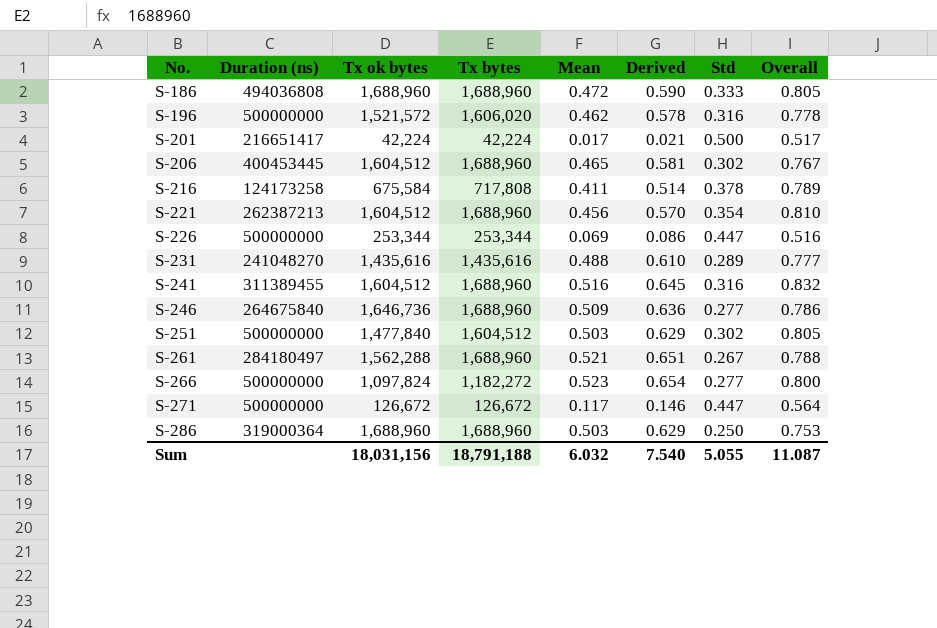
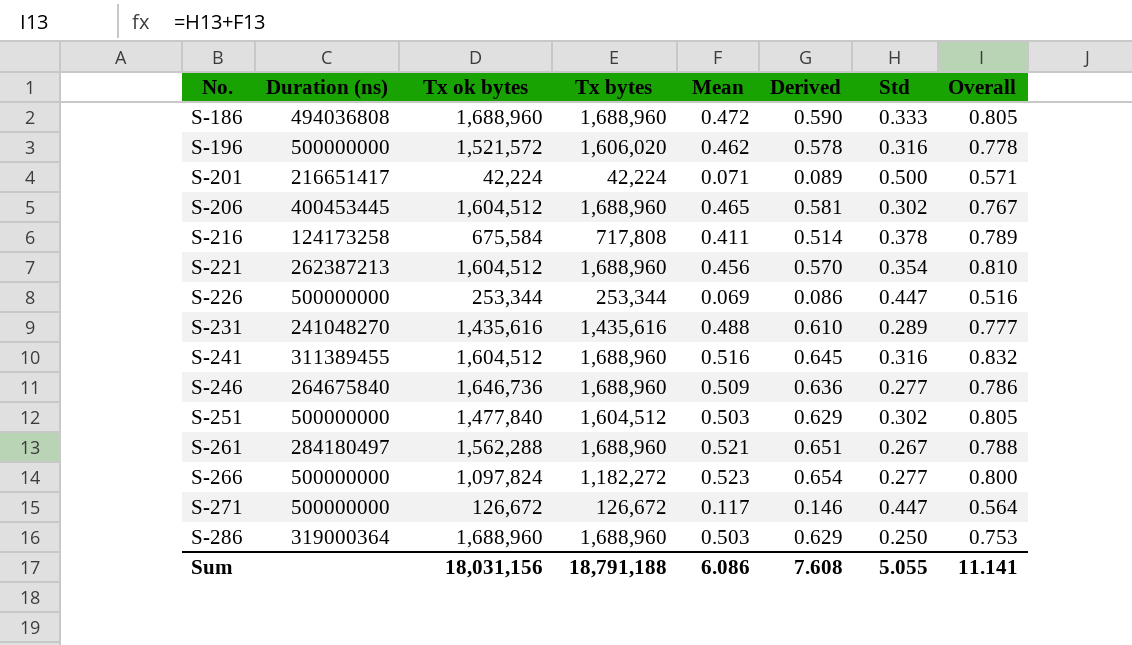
S-201 | Mean: 0.017 -> 0.071
S-201 | Derived: 0.021 -> 0.089
S-201 | Overall: 0.517 -> 0.571
Sum | Mean: 6.032 -> 6.086
Sum | Derived: 7.540 -> 7.608
Sum | Overall: 11.087 -> 11.141

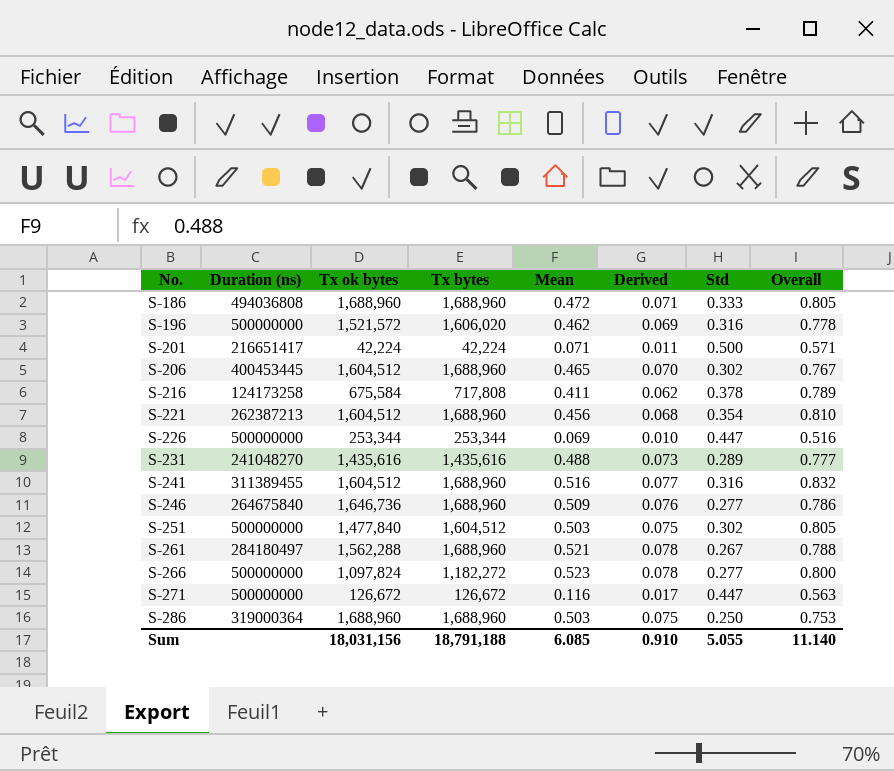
column Derived | formula: [Mean] * 1.25 -> [Mean] * 0.15
S-271 | Mean: 0.117 -> 0.116
S-271 | Overall: 0.564 -> 0.563
Sum | Mean: 6.086 -> 6.085
Sum | Derived: 7.608 -> 0.910
Sum | Overall: 11.141 -> 11.140

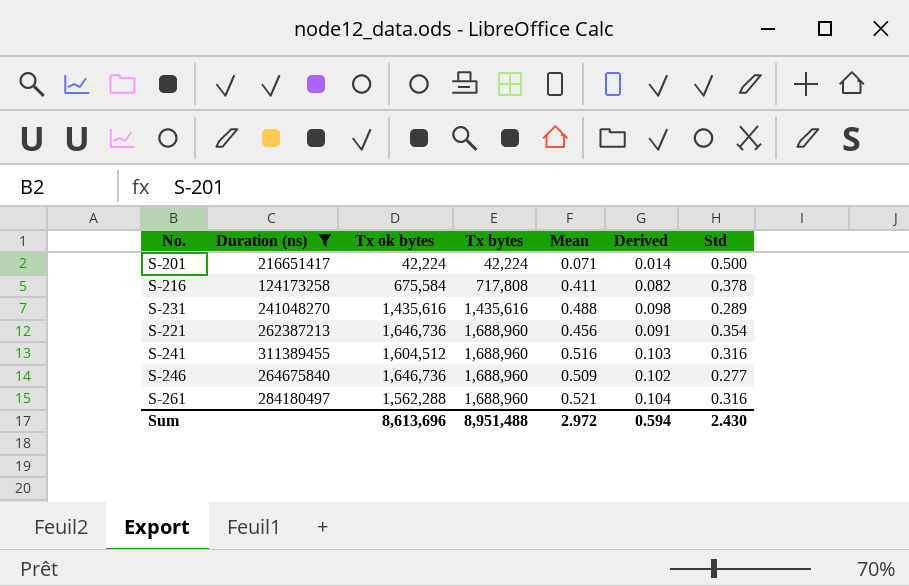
filter: none -> Duration (ns) <= 311389455
row order: No. ascending -> Tx bytes ascending
column Overall | formula: [Mean] + [Std] -> none
column Derived | formula: [Mean] * 0.15 -> [Mean] * 0.2
S-221 | Tx ok bytes: 1,604,512 -> 1,646,736
S-261 | Std: 0.267 -> 0.316
Sum | Tx ok bytes: 18,031,156 -> 8,613,696
Sum | Tx bytes: 18,791,188 -> 8,951,488
Sum | Mean: 6.085 -> 2.972
Sum | Derived: 0.910 -> 0.594
Sum | Std: 5.055 -> 2.430

